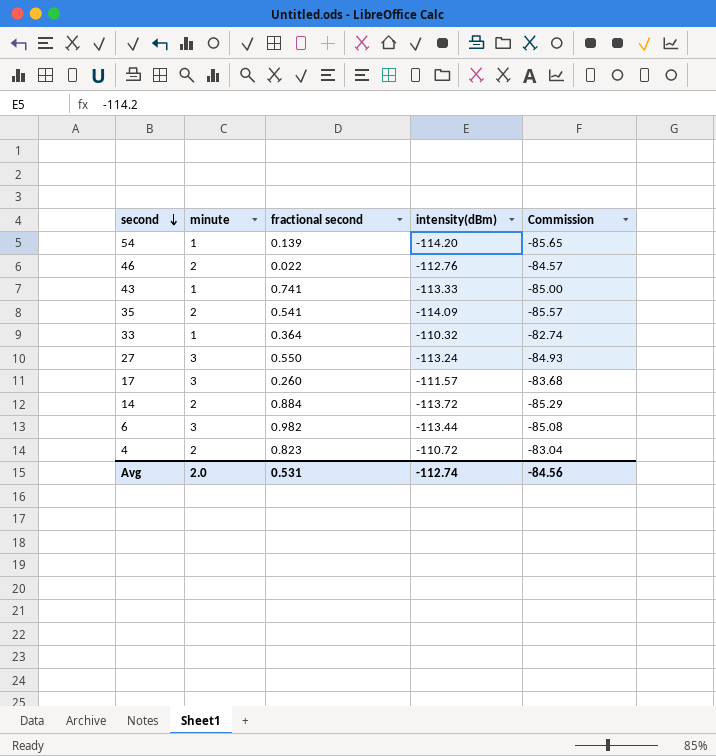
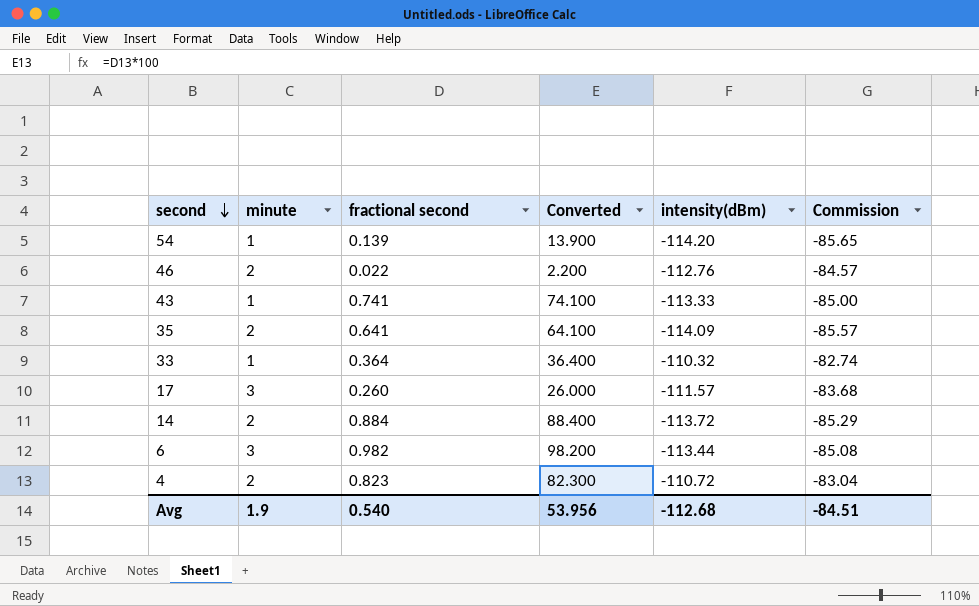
column Converted | formula: none -> [fractional second] * 100
row 27: 3 | 0.550 | -113.24 | -84.93 -> none
35 | fractional second: 0.541 -> 0.641
Avg | minute: 2.0 -> 1.9
Avg | fractional second: 0.531 -> 0.540
Avg | intensity(dBm): -112.74 -> -112.68
Avg | Commission: -84.56 -> -84.51

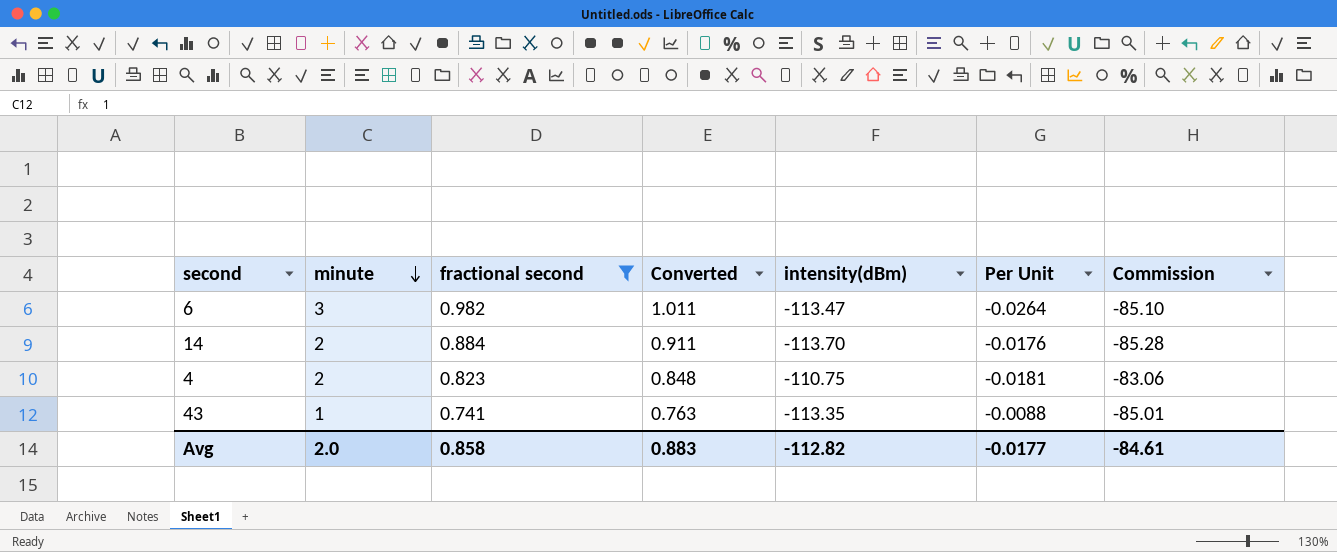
filter: none -> fractional second >= 0.741
row order: second descending -> minute descending
column Converted | formula: [fractional second] * 100 -> [fractional second] * 1.03
column Per Unit | formula: none -> [minute] / [intensity(dBm)]
6 | intensity(dBm): -113.44 -> -113.47
6 | Commission: -85.08 -> -85.10
14 | intensity(dBm): -113.72 -> -113.70
14 | Commission: -85.29 -> -85.28
4 | intensity(dBm): -110.72 -> -110.75
4 | Commission: -83.04 -> -83.06
43 | intensity(dBm): -113.33 -> -113.35
43 | Commission: -85.00 -> -85.01
Avg | minute: 1.9 -> 2.0
Avg | fractional second: 0.540 -> 0.858
Avg | Converted: 53.956 -> 0.883
Avg | intensity(dBm): -112.68 -> -112.82
Avg | Commission: -84.51 -> -84.61

